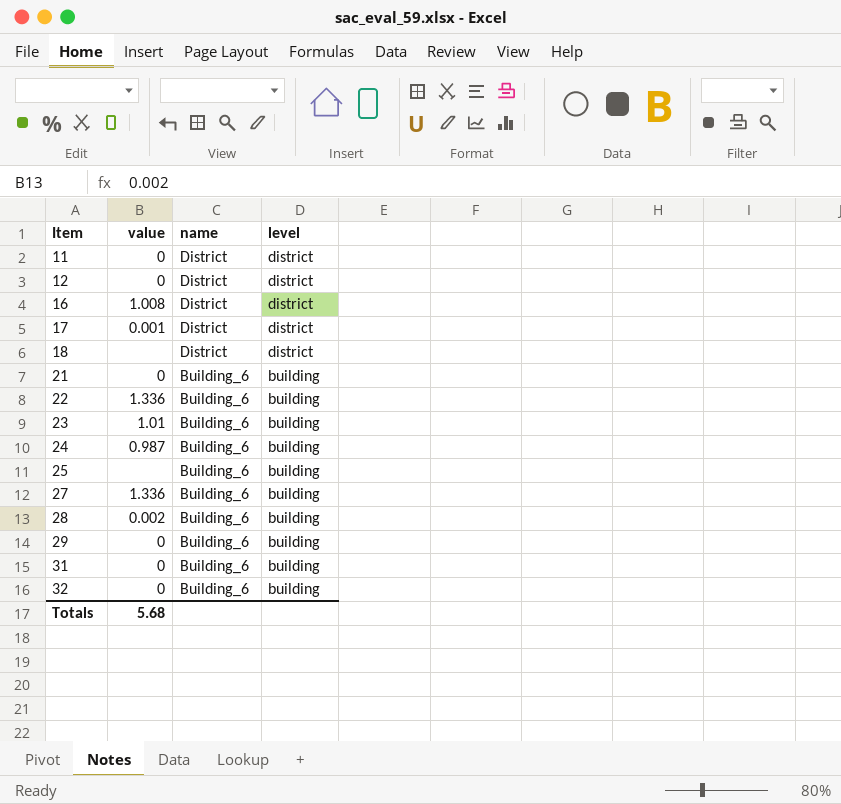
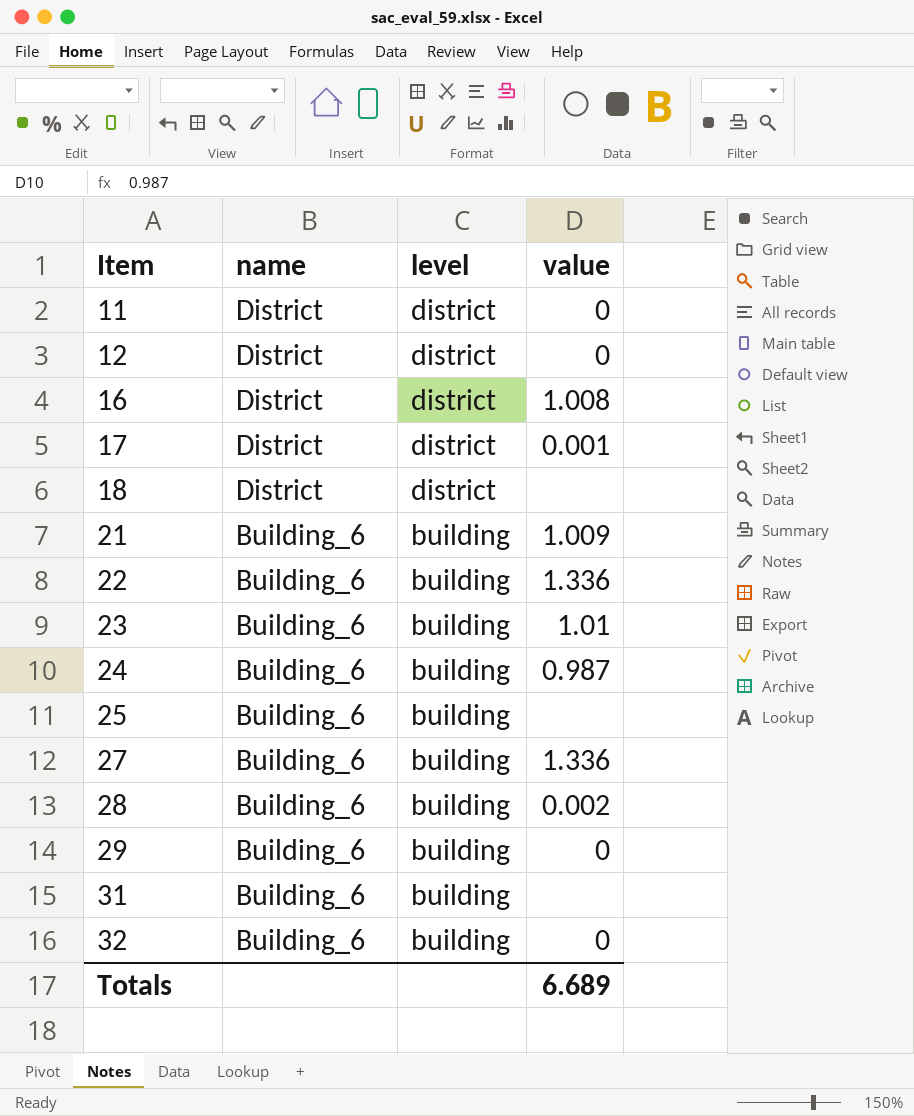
column value | position: 2 -> 4
21 | value: 0 -> 1.009
31 | value: 0 -> none
Totals | value: 5.68 -> 6.689

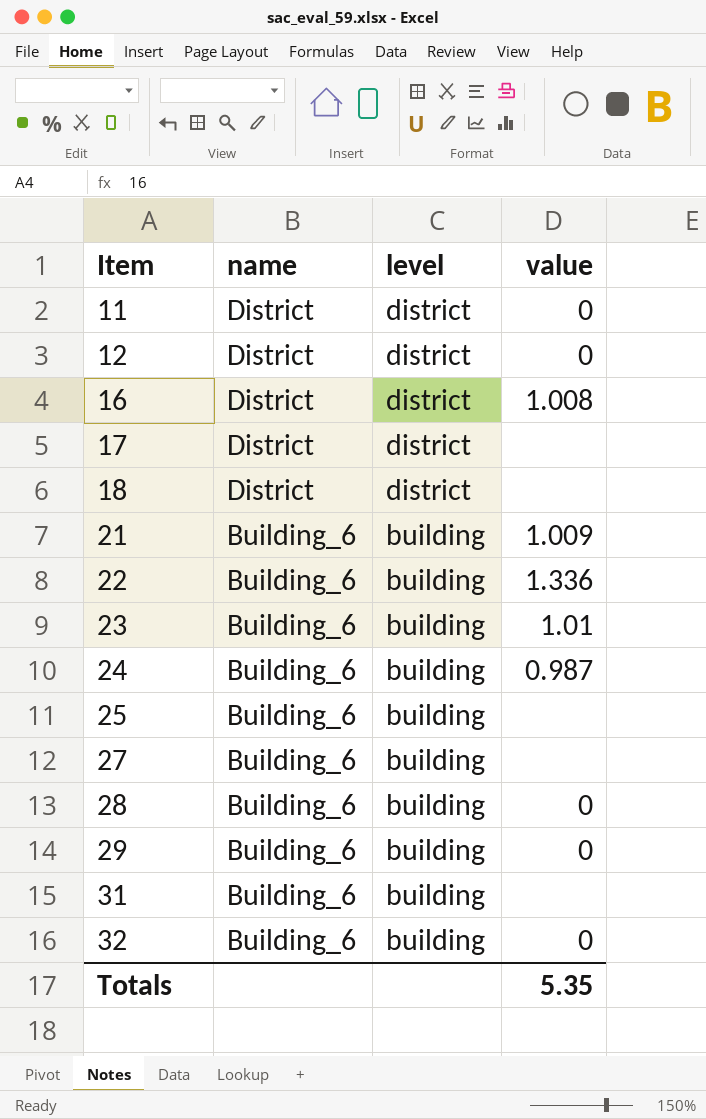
17 | value: 0.001 -> none
27 | value: 1.336 -> none
28 | value: 0.002 -> 0
Totals | value: 6.689 -> 5.35

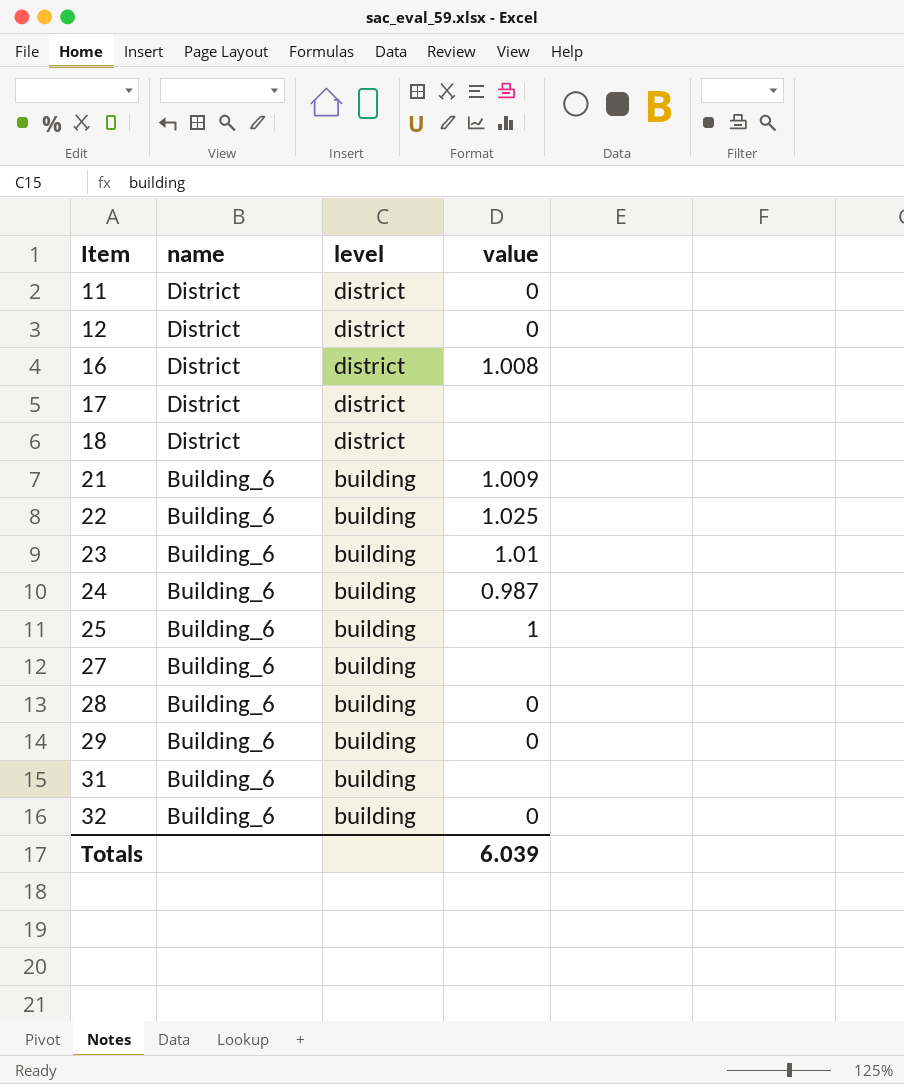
22 | value: 1.336 -> 1.025
25 | value: none -> 1
Totals | value: 5.35 -> 6.039

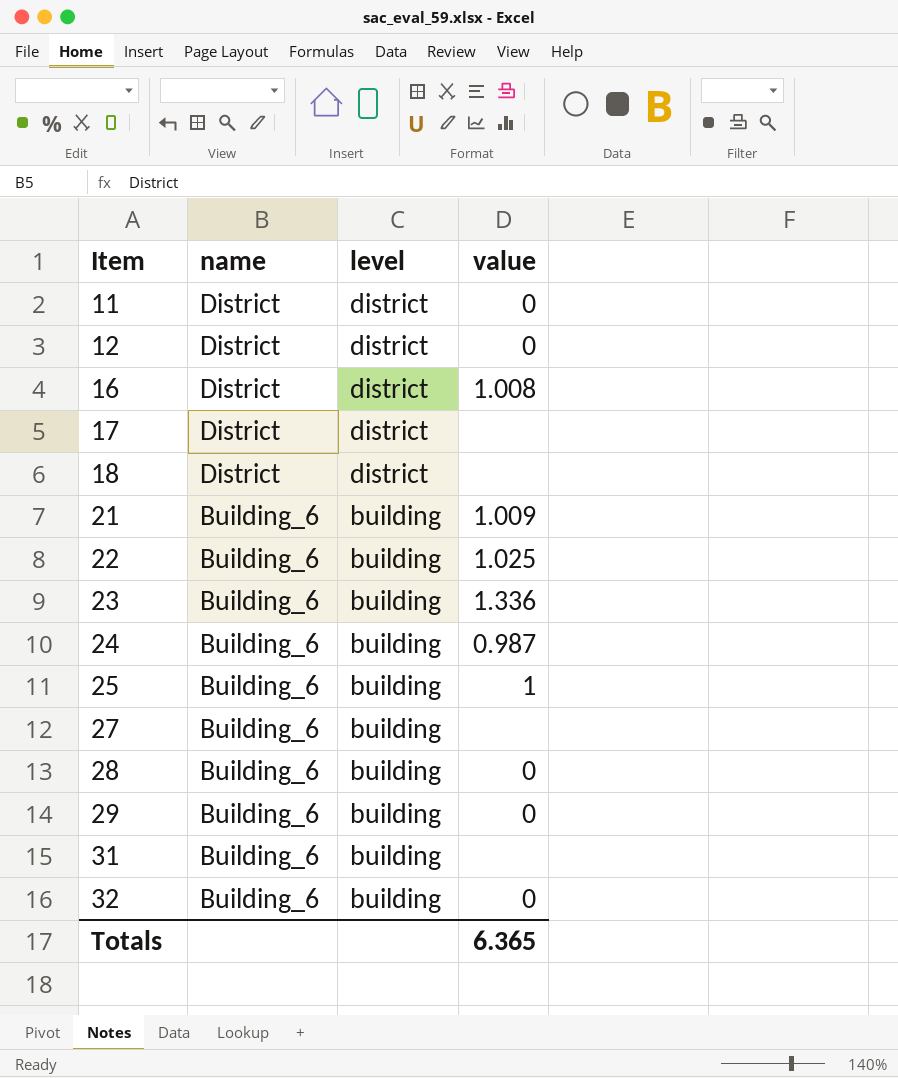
23 | value: 1.01 -> 1.336
Totals | value: 6.039 -> 6.365

